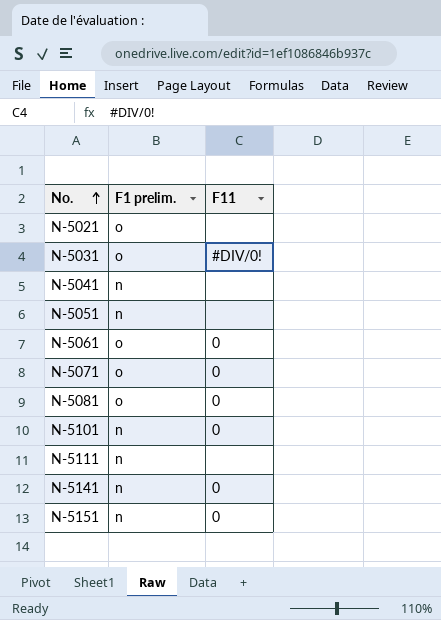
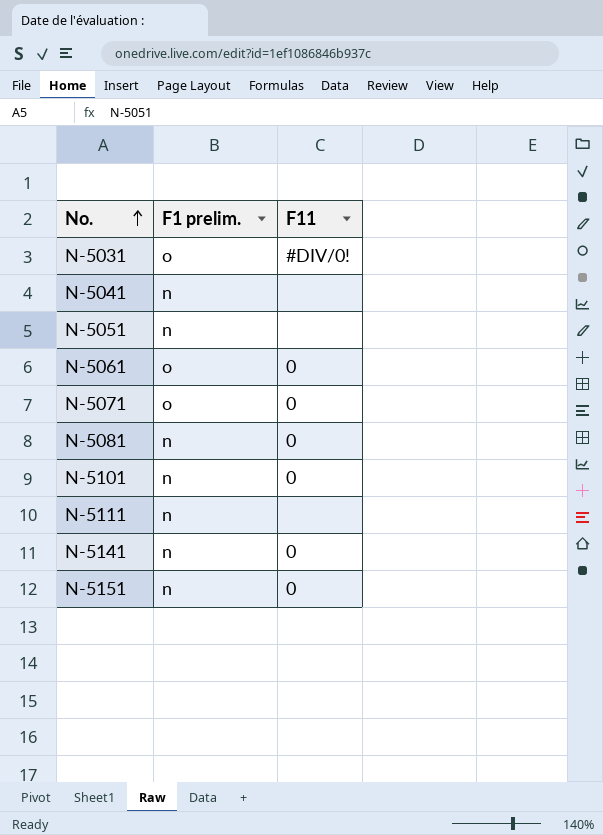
row N-5021: o | none -> none
N-5081 | F1 prelim.: o -> n

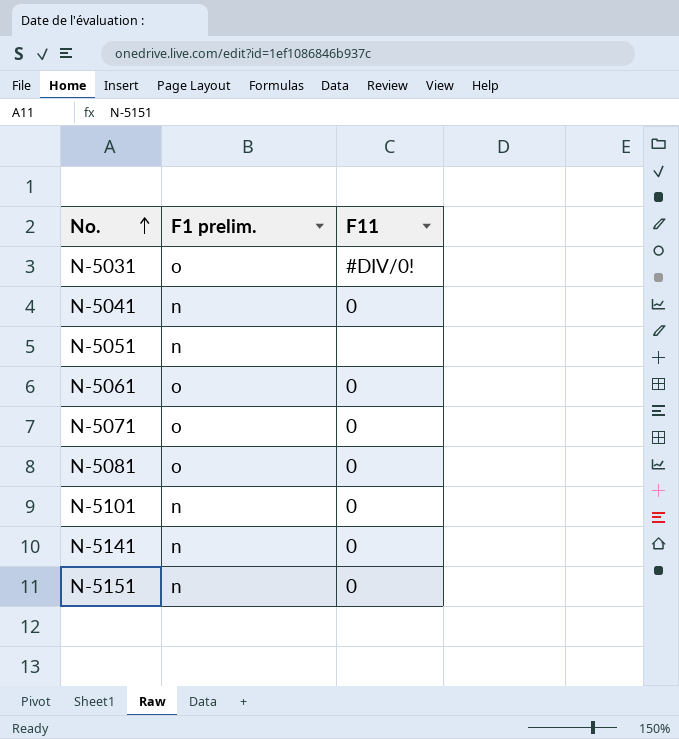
row N-5111: n | none -> none
N-5041 | F11: none -> 0
N-5081 | F1 prelim.: n -> o

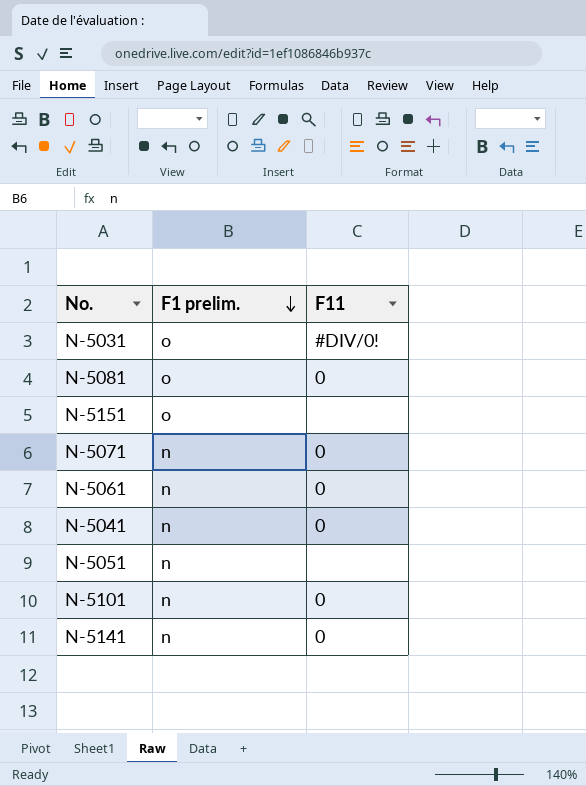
row order: No. ascending -> F1 prelim. descending
N-5151 | F1 prelim.: n -> o
N-5151 | F11: 0 -> none
N-5071 | F1 prelim.: o -> n
N-5061 | F1 prelim.: o -> n

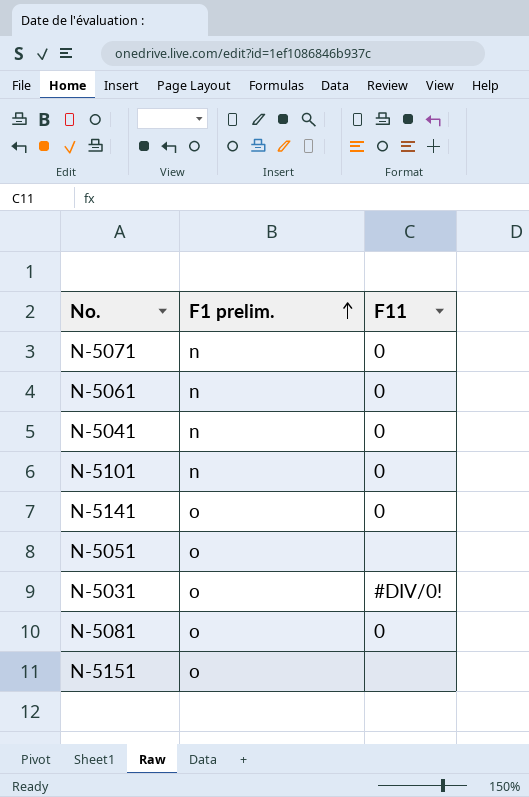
row order: F1 prelim. descending -> F1 prelim. ascending
N-5141 | F1 prelim.: n -> o
N-5051 | F1 prelim.: n -> o

